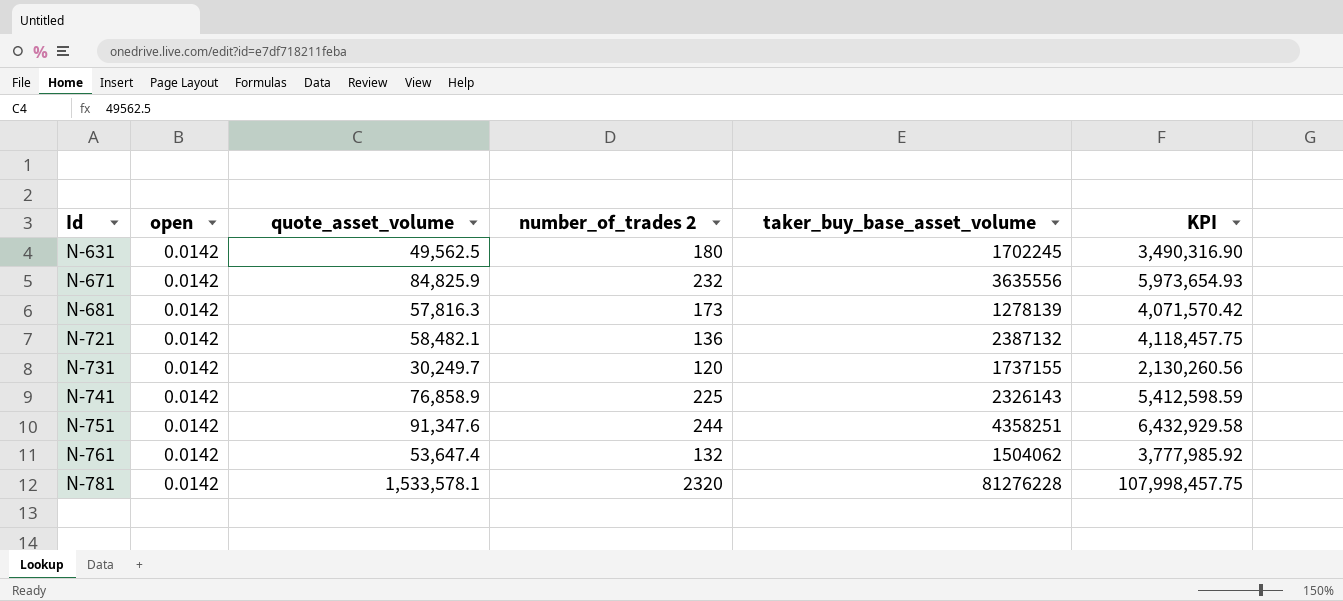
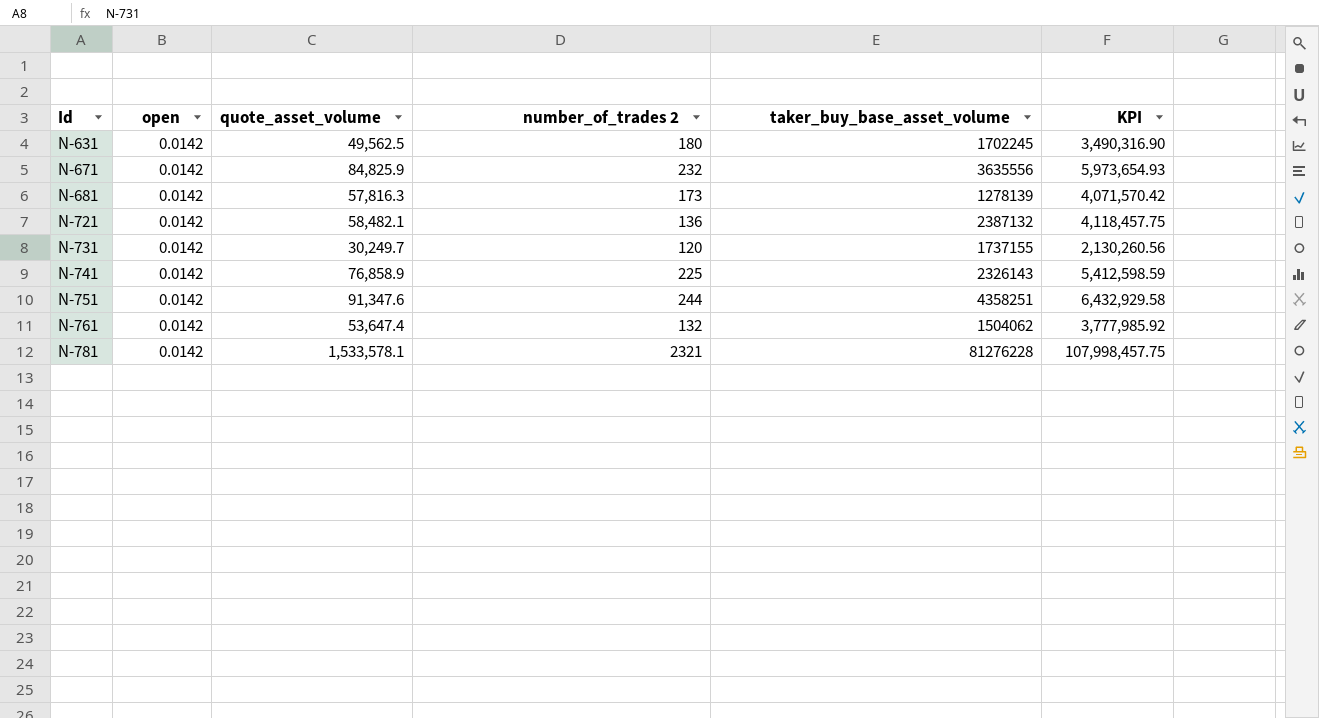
N-781 | number_of_trades 2: 2320 -> 2321

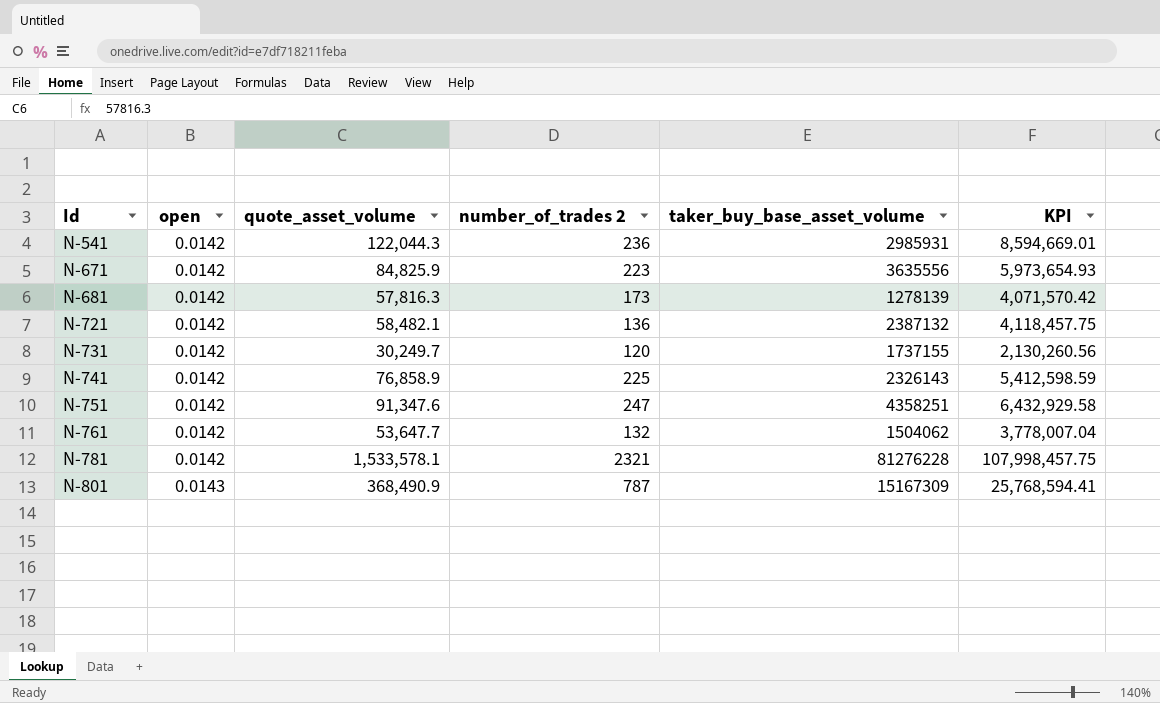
row N-631: 0.0142 | 49,562.5 | 180 | 1702245 | 3,490,316.90 -> none
row N-541: none -> 0.0142 | 122,044.3 | 236 | 2985931 | 8,594,669.01
N-671 | number_of_trades 2: 232 -> 223
N-751 | number_of_trades 2: 244 -> 247
N-761 | quote_asset_volume: 53,647.4 -> 53,647.7
N-761 | KPI: 3,777,985.92 -> 3,778,007.04
row N-801: none -> 0.0143 | 368,490.9 | 787 | 15167309 | 25,768,594.41

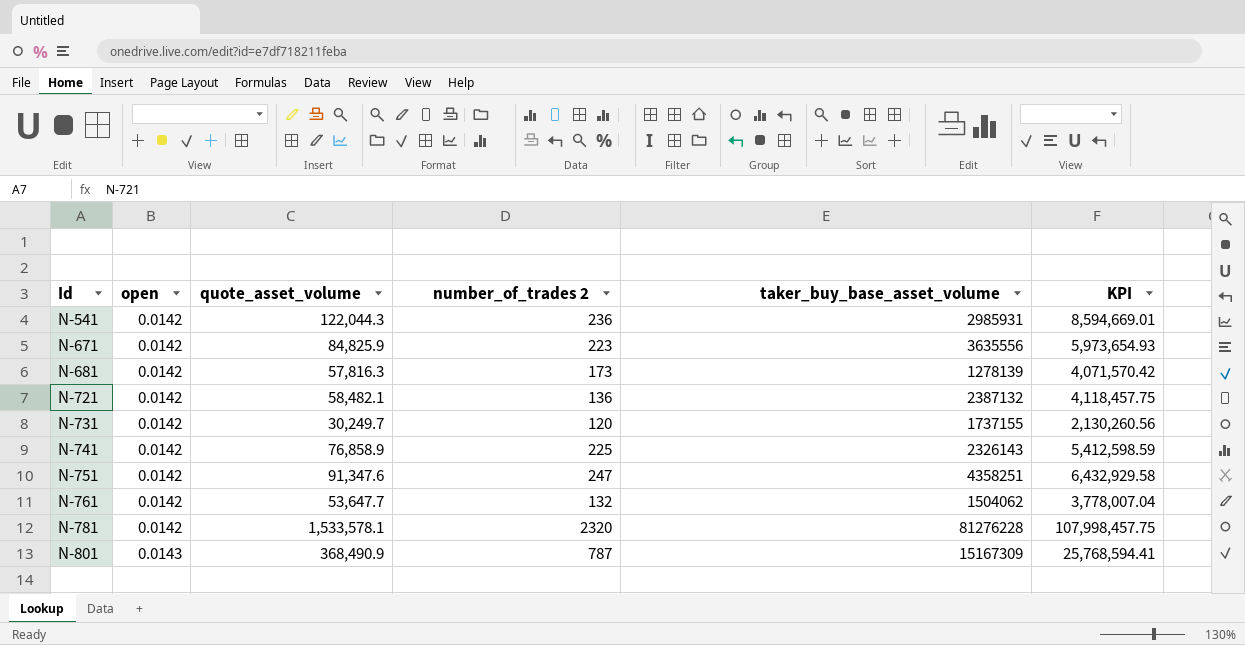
N-781 | number_of_trades 2: 2321 -> 2320

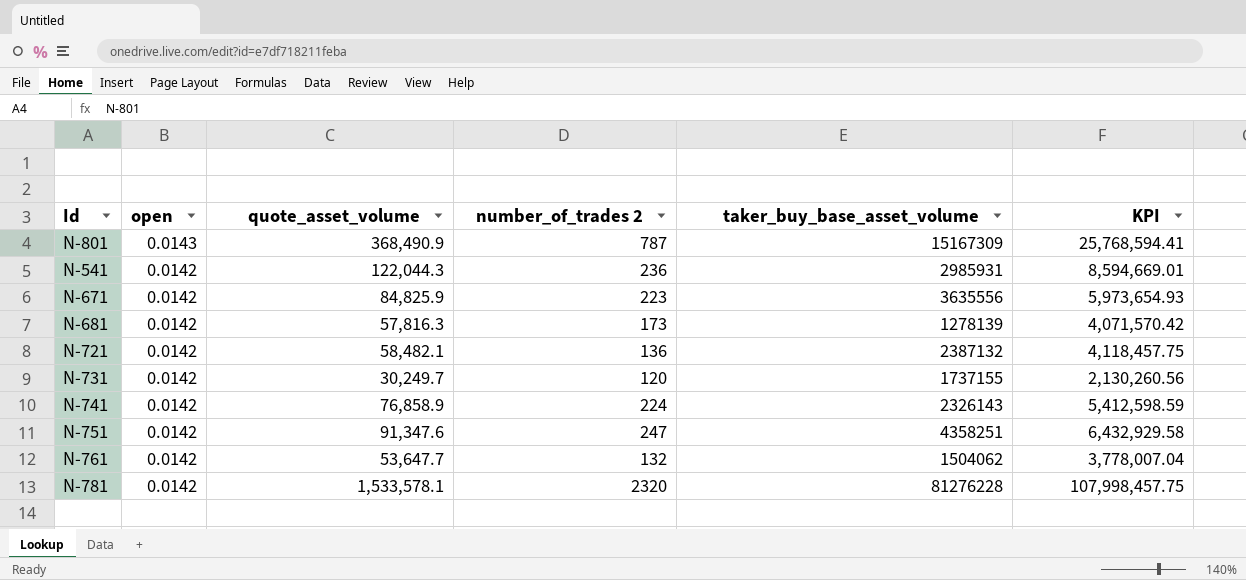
row order: Id ascending -> open descending
N-741 | number_of_trades 2: 225 -> 224

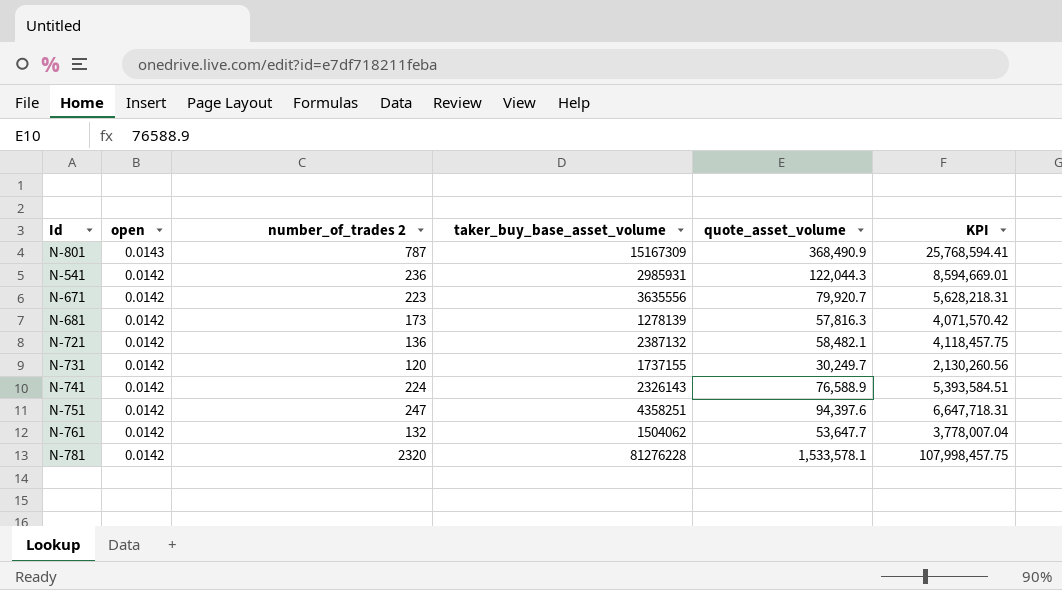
column quote_asset_volume | position: 3 -> 5
N-671 | quote_asset_volume: 84,825.9 -> 79,920.7
N-671 | KPI: 5,973,654.93 -> 5,628,218.31
N-741 | quote_asset_volume: 76,858.9 -> 76,588.9
N-741 | KPI: 5,412,598.59 -> 5,393,584.51
N-751 | quote_asset_volume: 91,347.6 -> 94,397.6
N-751 | KPI: 6,432,929.58 -> 6,647,718.31

